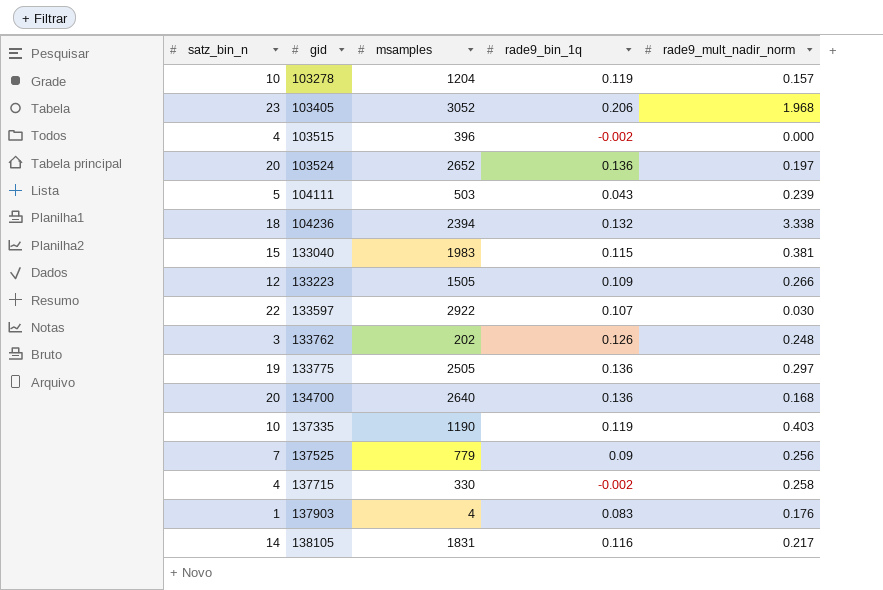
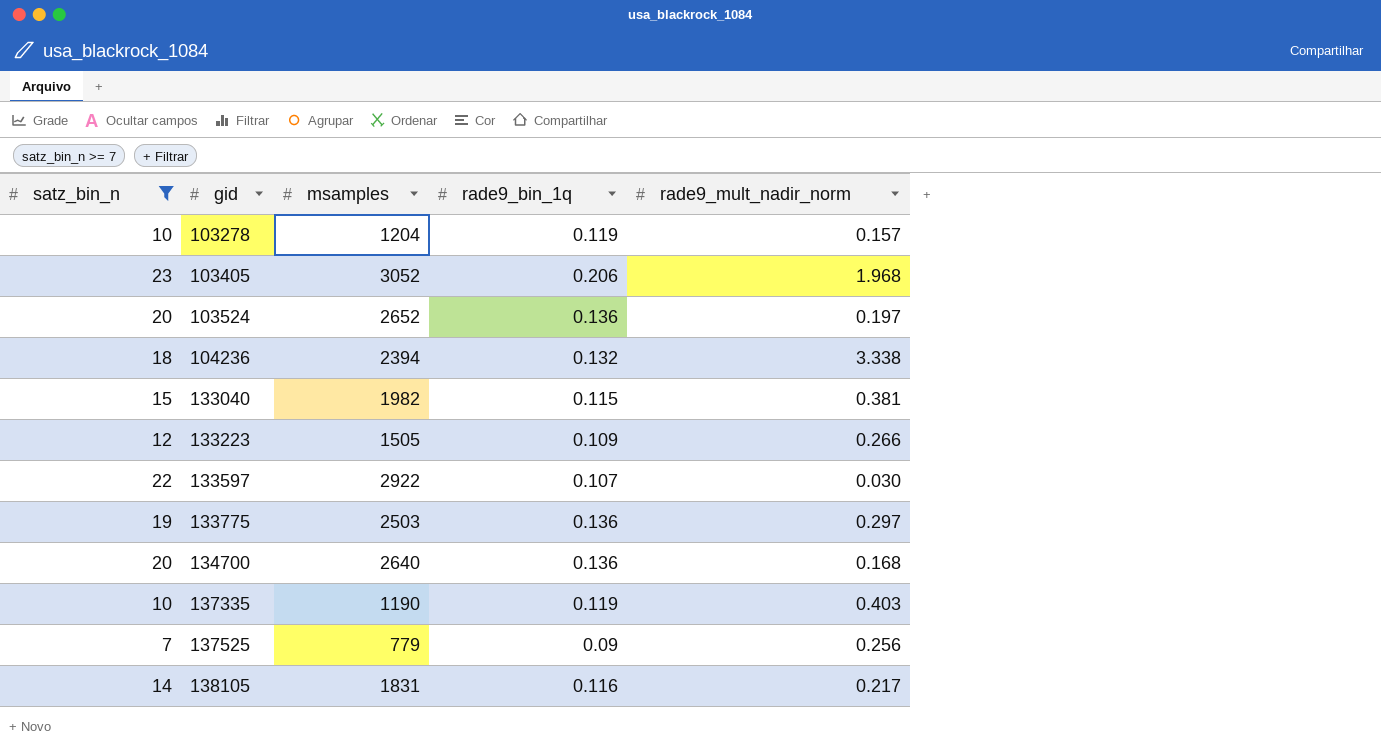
filter: none -> satz_bin_n >= 7
133040 | msamples: 1983 -> 1982
133775 | msamples: 2505 -> 2503

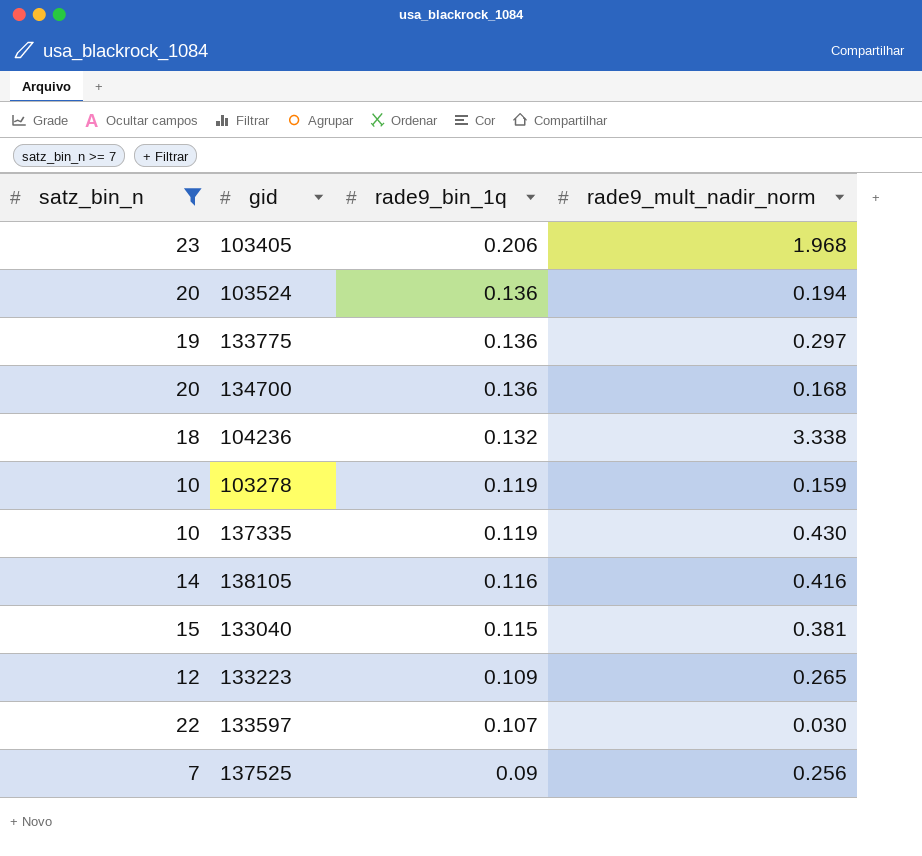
row order: gid ascending -> rade9_bin_1q descending
column msamples | position: 3 -> none
103524 | rade9_mult_nadir_norm: 0.197 -> 0.194
103278 | rade9_mult_nadir_norm: 0.157 -> 0.159
137335 | rade9_mult_nadir_norm: 0.403 -> 0.430
138105 | rade9_mult_nadir_norm: 0.217 -> 0.416
133223 | rade9_mult_nadir_norm: 0.266 -> 0.265

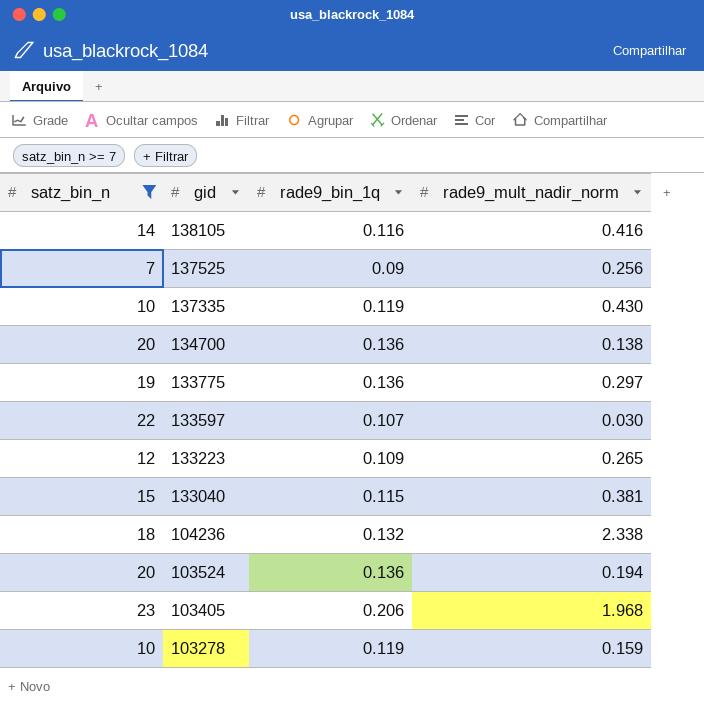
row order: rade9_bin_1q descending -> gid descending
134700 | rade9_mult_nadir_norm: 0.168 -> 0.138
104236 | rade9_mult_nadir_norm: 3.338 -> 2.338

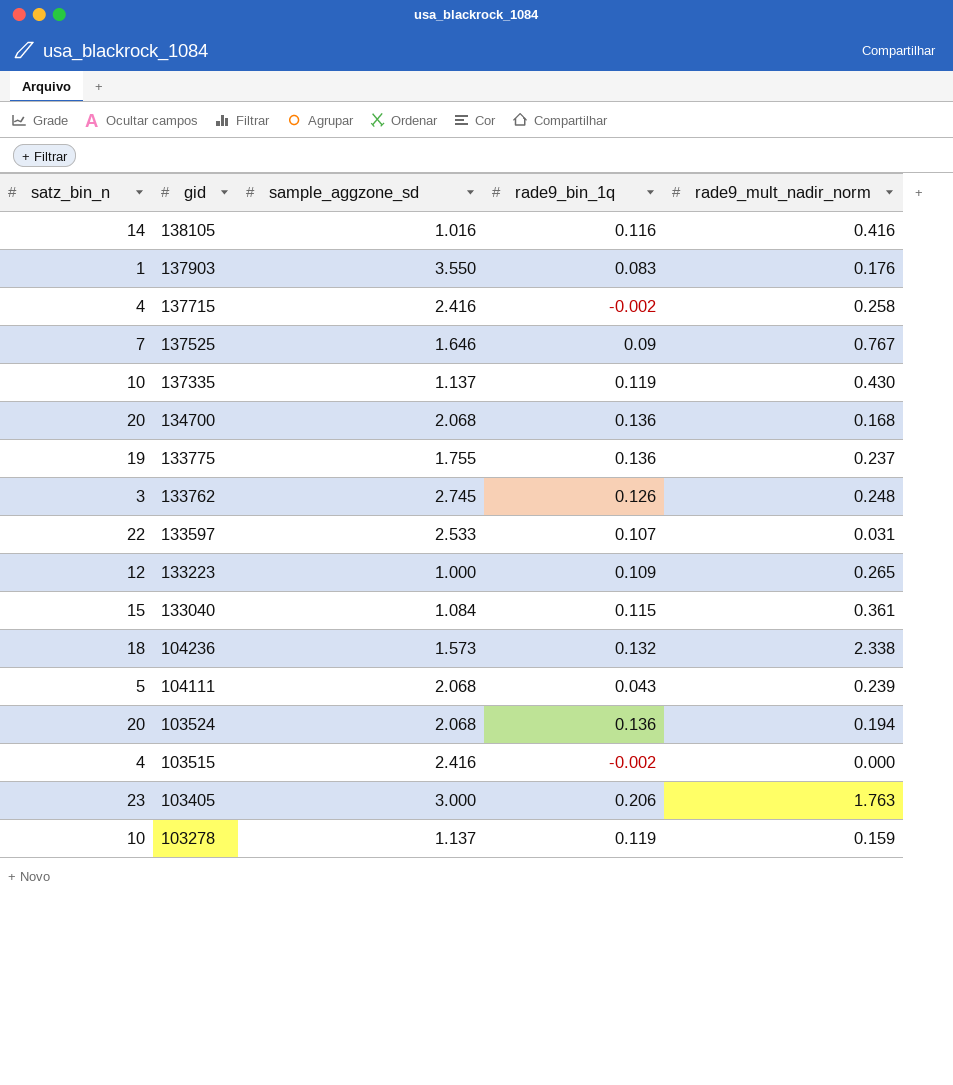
filter: satz_bin_n >= 7 -> none
column sample_aggzone_sd | position: none -> 3
137525 | rade9_mult_nadir_norm: 0.256 -> 0.767
134700 | rade9_mult_nadir_norm: 0.138 -> 0.168
133775 | rade9_mult_nadir_norm: 0.297 -> 0.237
133597 | rade9_mult_nadir_norm: 0.030 -> 0.031
133040 | rade9_mult_nadir_norm: 0.381 -> 0.361
103405 | rade9_mult_nadir_norm: 1.968 -> 1.763

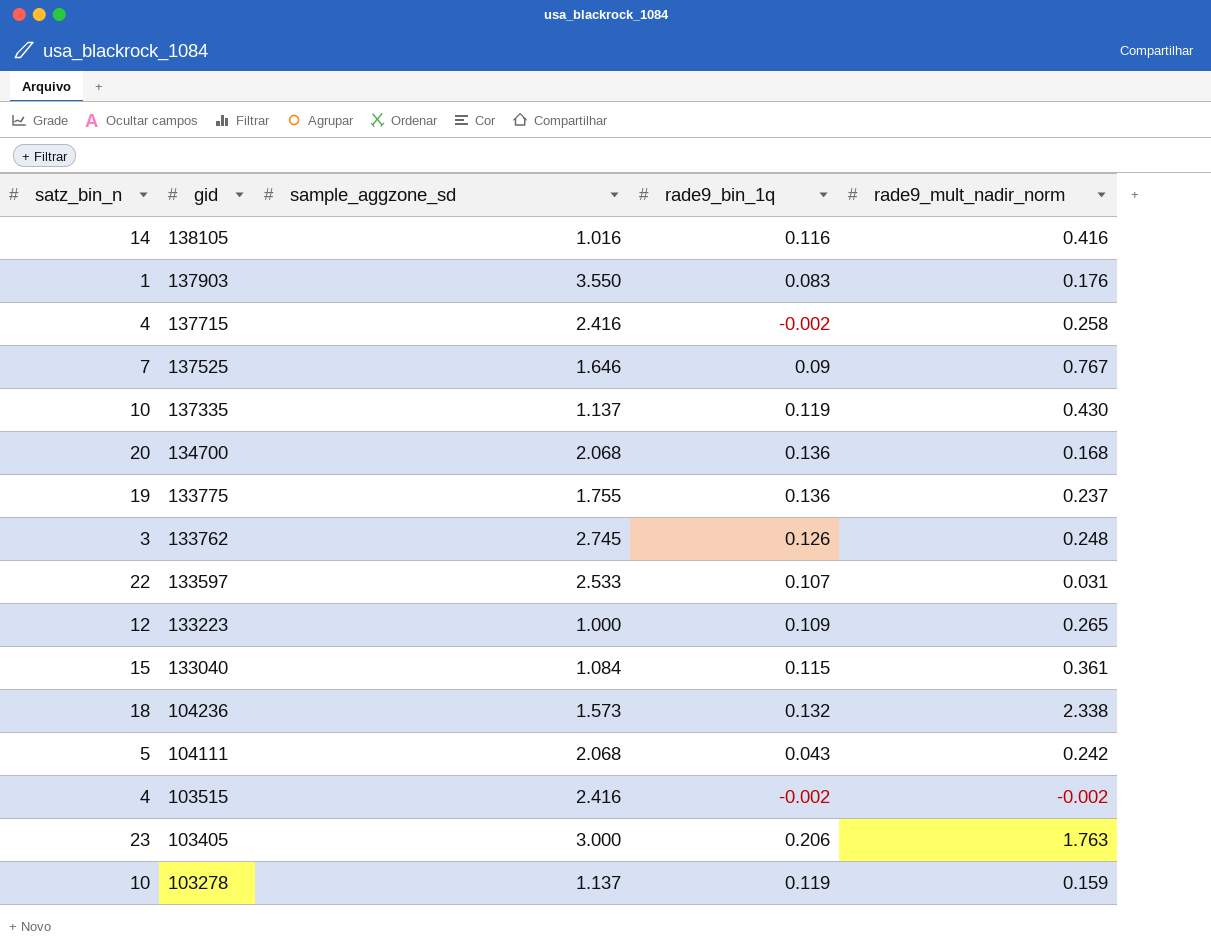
row 103524: 20 | 2.068 | 0.136 | 0.194 -> none
104111 | rade9_mult_nadir_norm: 0.239 -> 0.242
103515 | rade9_mult_nadir_norm: 0.000 -> -0.002

